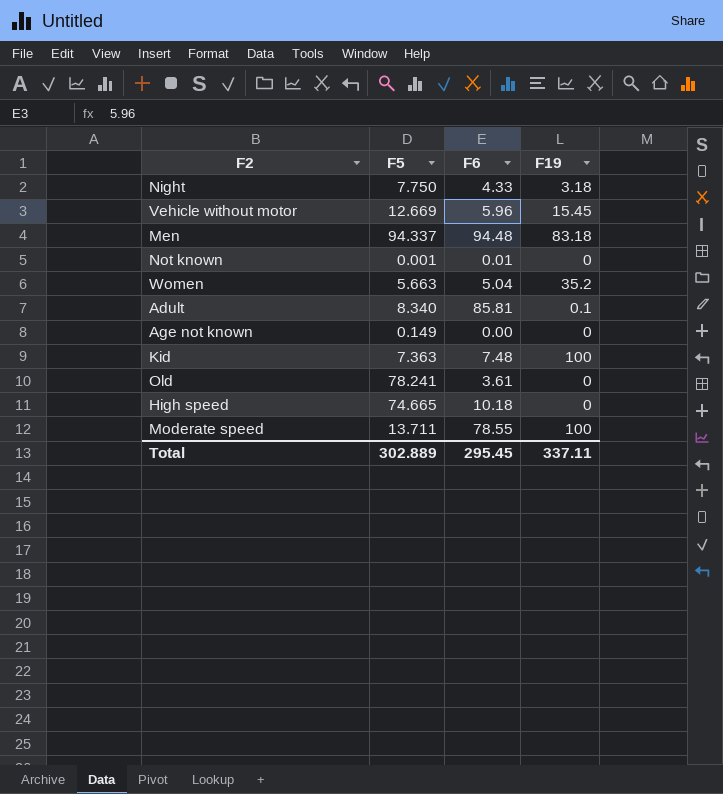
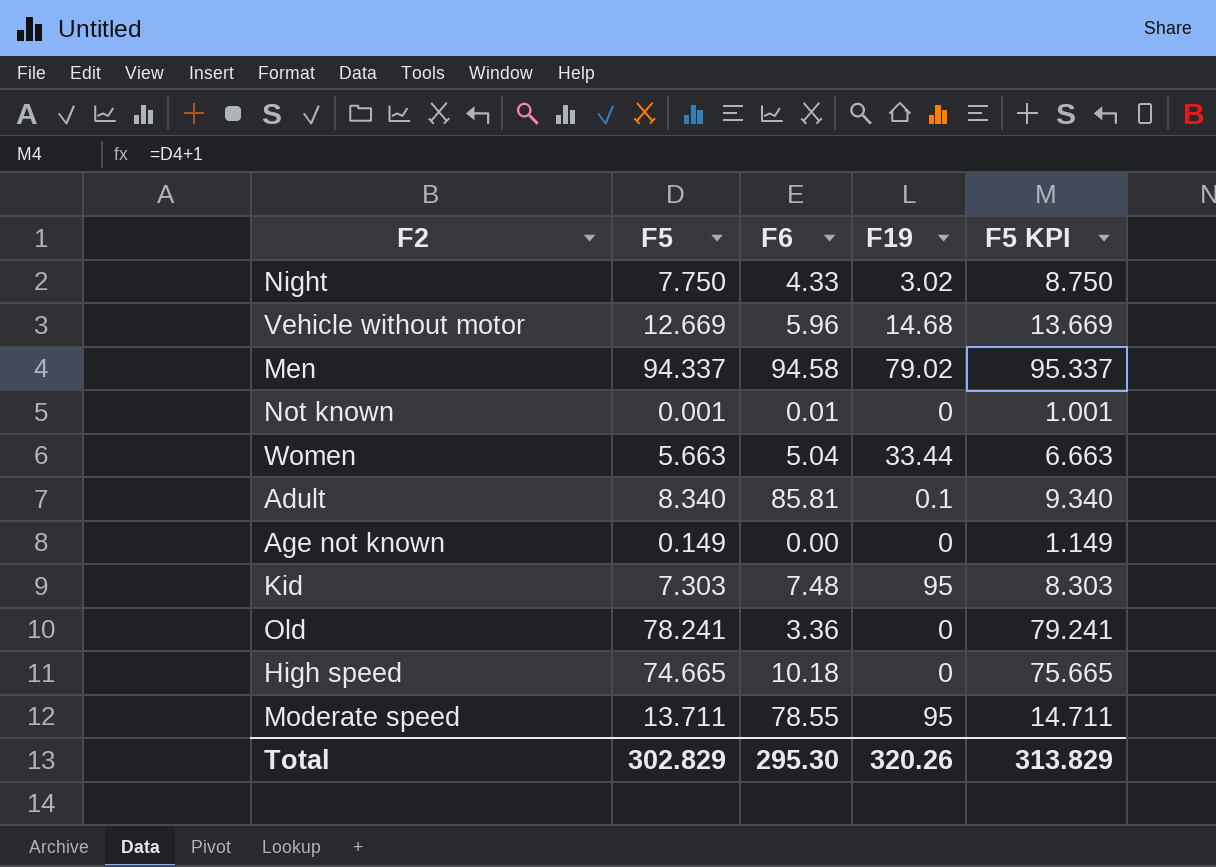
column F5 KPI | formula: none -> [F5] + 1
Night | F19: 3.18 -> 3.02
Vehicle without motor | F19: 15.45 -> 14.68
Men | F6: 94.48 -> 94.58
Men | F19: 83.18 -> 79.02
Women | F19: 35.2 -> 33.44
Kid | F5: 7.363 -> 7.303
Kid | F19: 100 -> 95
Old | F6: 3.61 -> 3.36
Moderate speed | F19: 100 -> 95
Total | F5: 302.889 -> 302.829
Total | F6: 295.45 -> 295.30
Total | F19: 337.11 -> 320.26

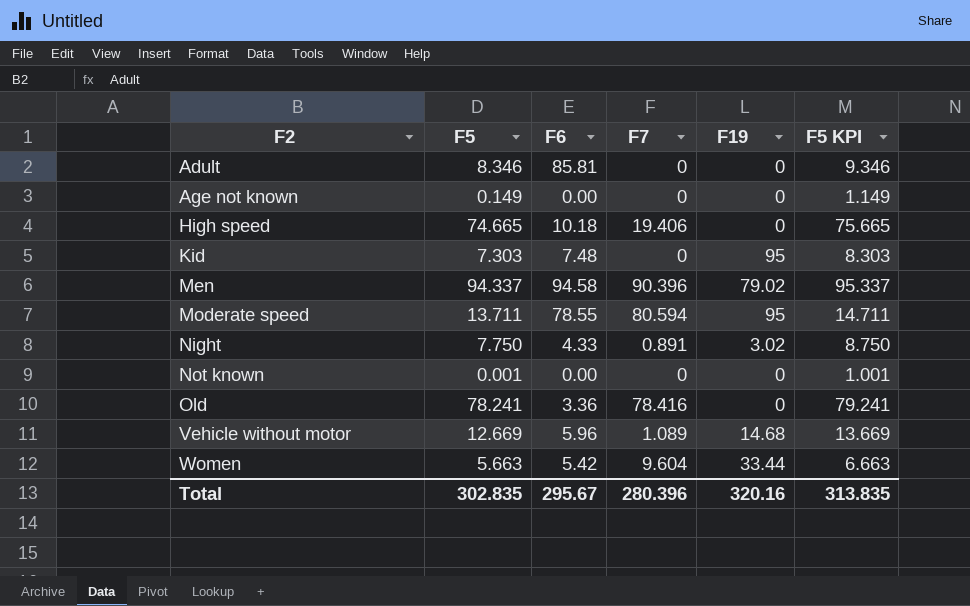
row order: none -> F2 ascending
column F7 | position: none -> 4
Adult | F5: 8.340 -> 8.346
Adult | F19: 0.1 -> 0
Adult | F5 KPI: 9.340 -> 9.346
Not known | F6: 0.01 -> 0.00
Women | F6: 5.04 -> 5.42
Total | F5: 302.829 -> 302.835
Total | F6: 295.30 -> 295.67
Total | F19: 320.26 -> 320.16
Total | F5 KPI: 313.829 -> 313.835

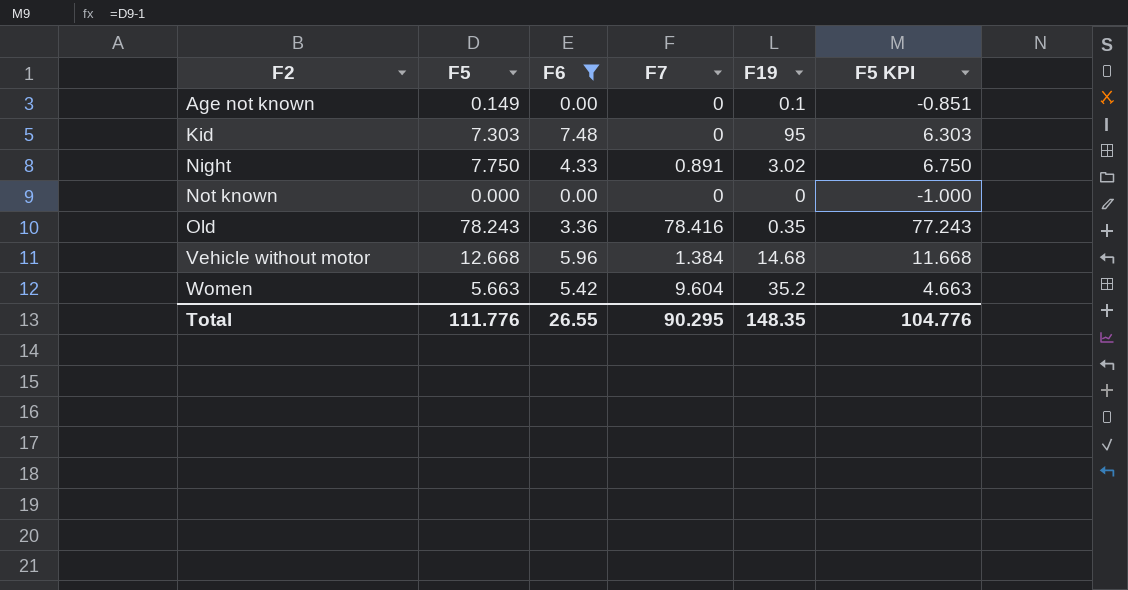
filter: none -> F6 <= 7.48
column F5 KPI | formula: [F5] + 1 -> [F5] - 1
Age not known | F19: 0 -> 0.1
Not known | F5: 0.001 -> 0.000
Old | F5: 78.241 -> 78.243
Old | F19: 0 -> 0.35
Vehicle without motor | F5: 12.669 -> 12.668
Vehicle without motor | F7: 1.089 -> 1.384
Women | F19: 33.44 -> 35.2
Total | F5: 302.835 -> 111.776
Total | F6: 295.67 -> 26.55
Total | F7: 280.396 -> 90.295
Total | F19: 320.16 -> 148.35
Total | F5 KPI: 313.835 -> 104.776

